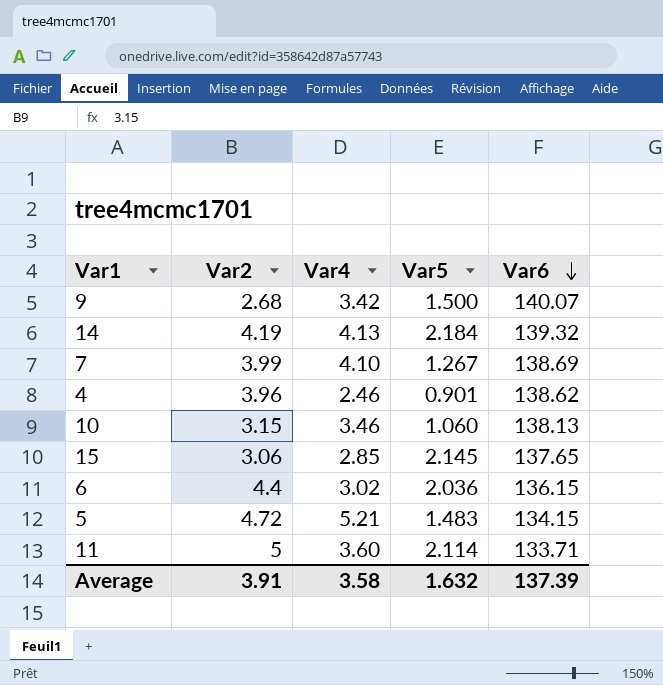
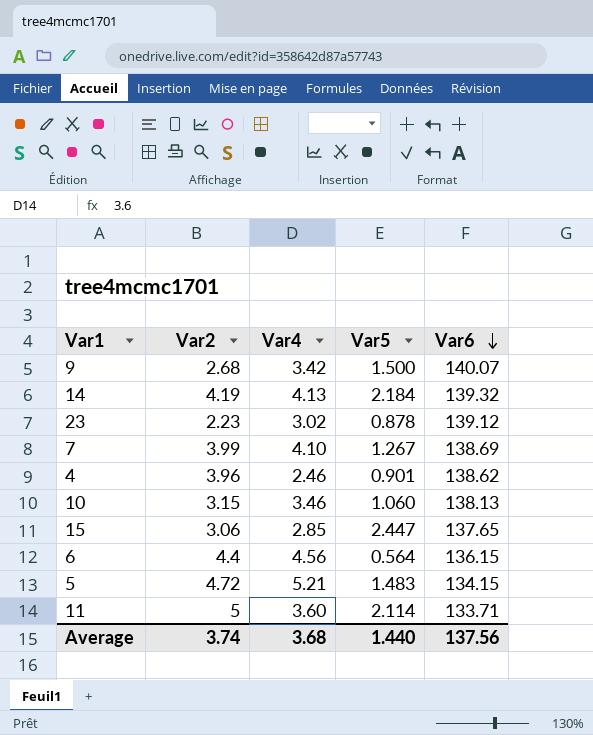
row 23: none -> 2.23 | 3.02 | 0.878 | 139.12
15 | Var5: 2.145 -> 2.447
6 | Var4: 3.02 -> 4.56
6 | Var5: 2.036 -> 0.564
Average | Var2: 3.91 -> 3.74
Average | Var4: 3.58 -> 3.68
Average | Var5: 1.632 -> 1.440
Average | Var6: 137.39 -> 137.56

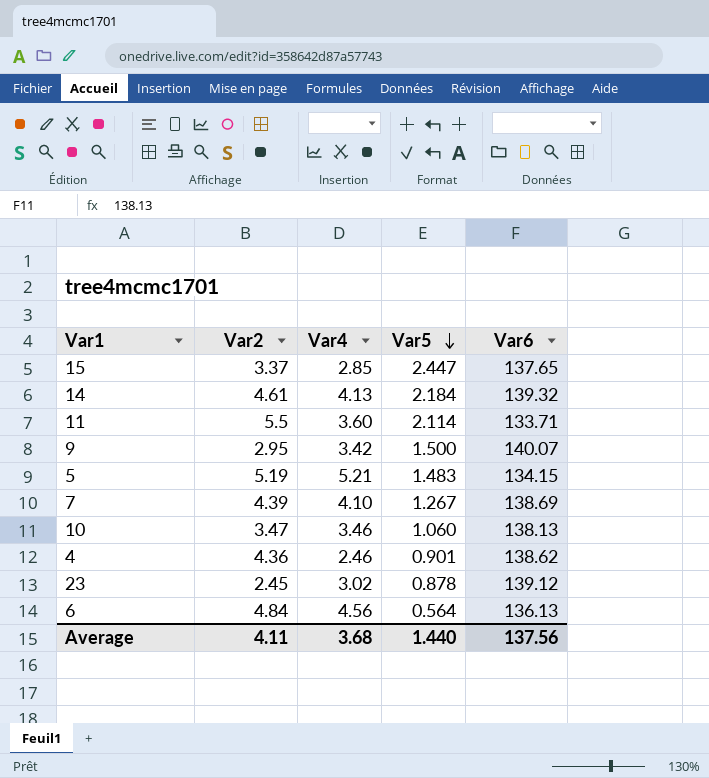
row order: Var6 descending -> Var5 descending
15 | Var2: 3.06 -> 3.37
14 | Var2: 4.19 -> 4.61
11 | Var2: 5 -> 5.5
9 | Var2: 2.68 -> 2.95
5 | Var2: 4.72 -> 5.19
7 | Var2: 3.99 -> 4.39
10 | Var2: 3.15 -> 3.47
4 | Var2: 3.96 -> 4.36
23 | Var2: 2.23 -> 2.45
6 | Var2: 4.4 -> 4.84
6 | Var6: 136.15 -> 136.13
Average | Var2: 3.74 -> 4.11

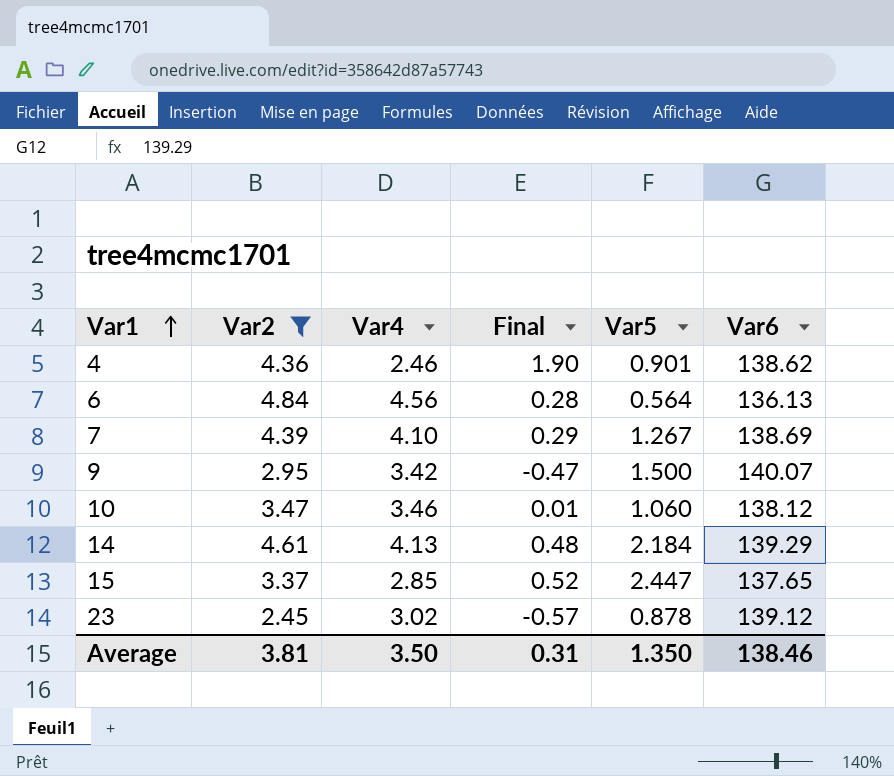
filter: none -> Var2 <= 4.84
row order: Var5 descending -> Var1 ascending
column Final | formula: none -> [Var2] - [Var4]
10 | Var6: 138.13 -> 138.12
14 | Var6: 139.32 -> 139.29
Average | Var2: 4.11 -> 3.81
Average | Var4: 3.68 -> 3.50
Average | Var5: 1.440 -> 1.350
Average | Var6: 137.56 -> 138.46

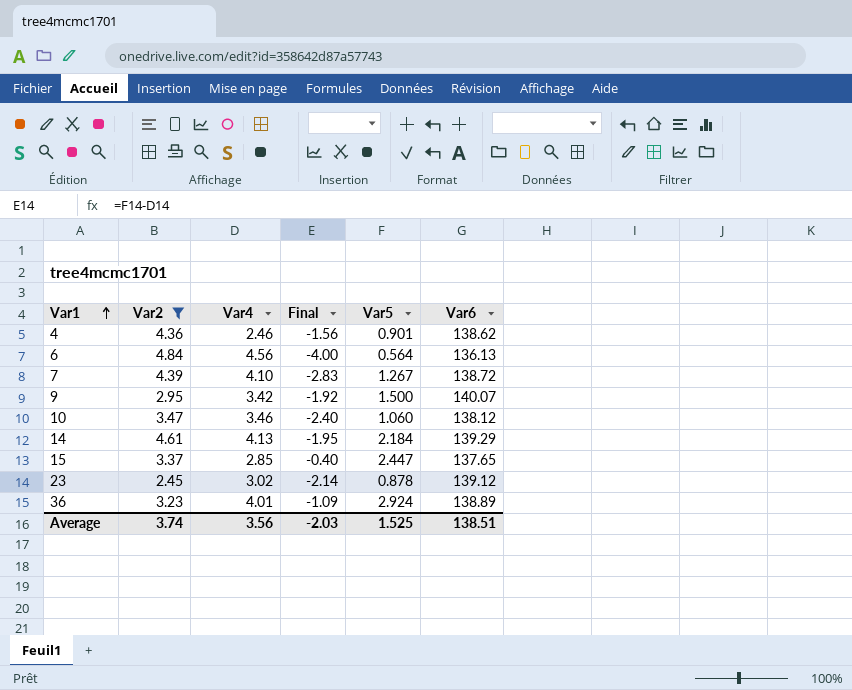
column Final | formula: [Var2] - [Var4] -> [Var5] - [Var4]
7 | Var6: 138.69 -> 138.72
row 36: none -> 3.23 | 4.01 | -1.09 | 2.924 | 138.89
Average | Var2: 3.81 -> 3.74
Average | Var4: 3.50 -> 3.56
Average | Final: 0.31 -> -2.03
Average | Var5: 1.350 -> 1.525
Average | Var6: 138.46 -> 138.51

